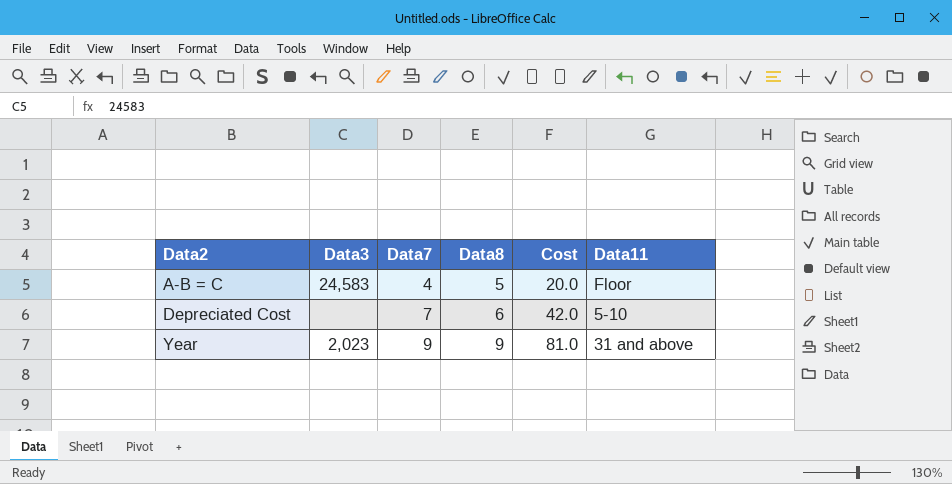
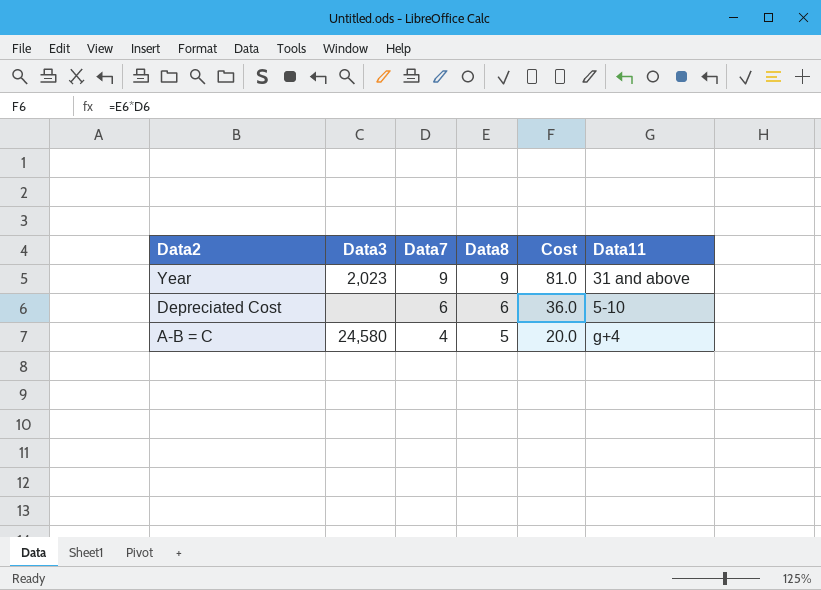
row order: Data2 ascending -> Data2 descending
Depreciated Cost | Data7: 7 -> 6
Depreciated Cost | Cost: 42.0 -> 36.0
A-B = C | Data3: 24,583 -> 24,580
A-B = C | Data11: Floor -> g+4

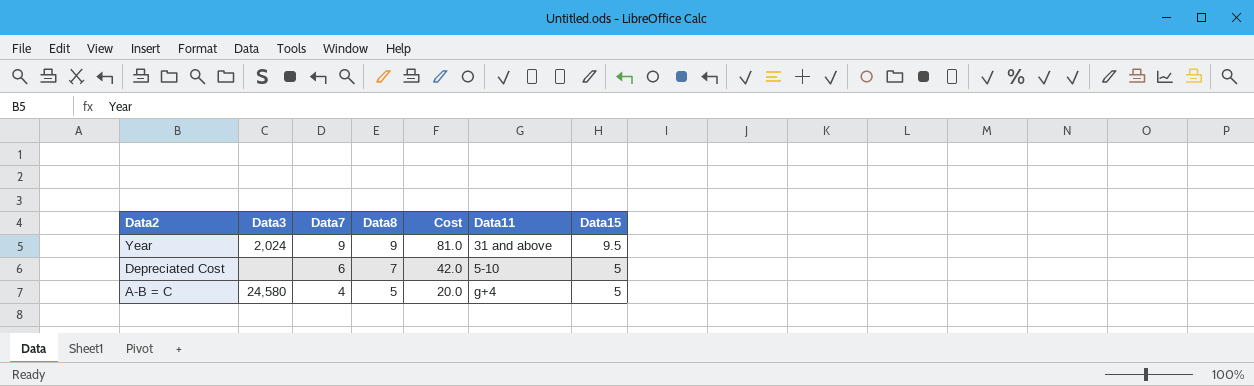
column Data15 | position: none -> 7
Year | Data3: 2,023 -> 2,024
Depreciated Cost | Data8: 6 -> 7
Depreciated Cost | Cost: 36.0 -> 42.0

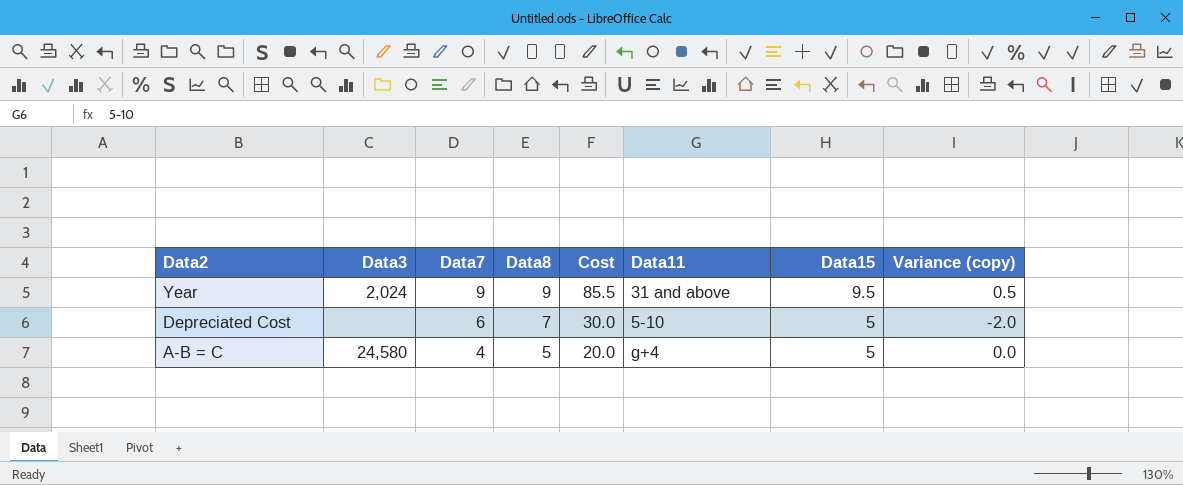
column Cost | formula: [Data7] * [Data8] -> [Data7] * [Data15]
column Variance (copy) | formula: none -> [Data15] - [Data8]

